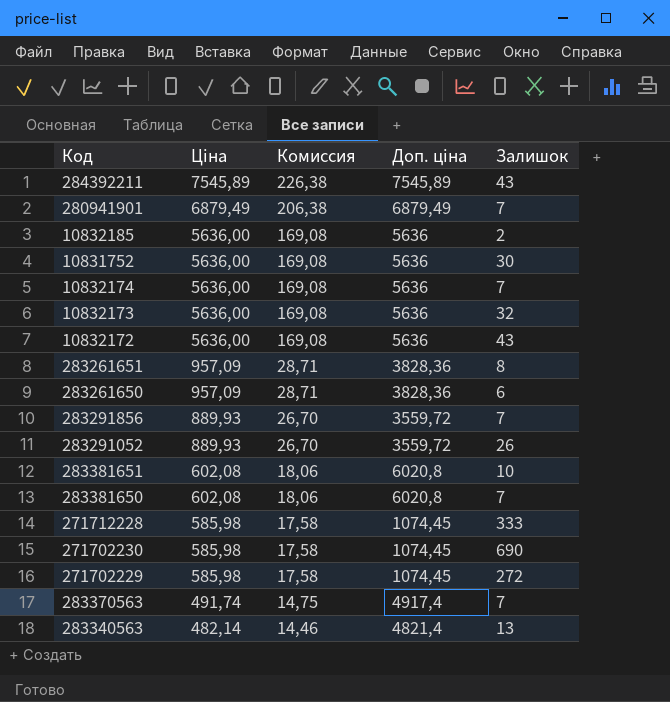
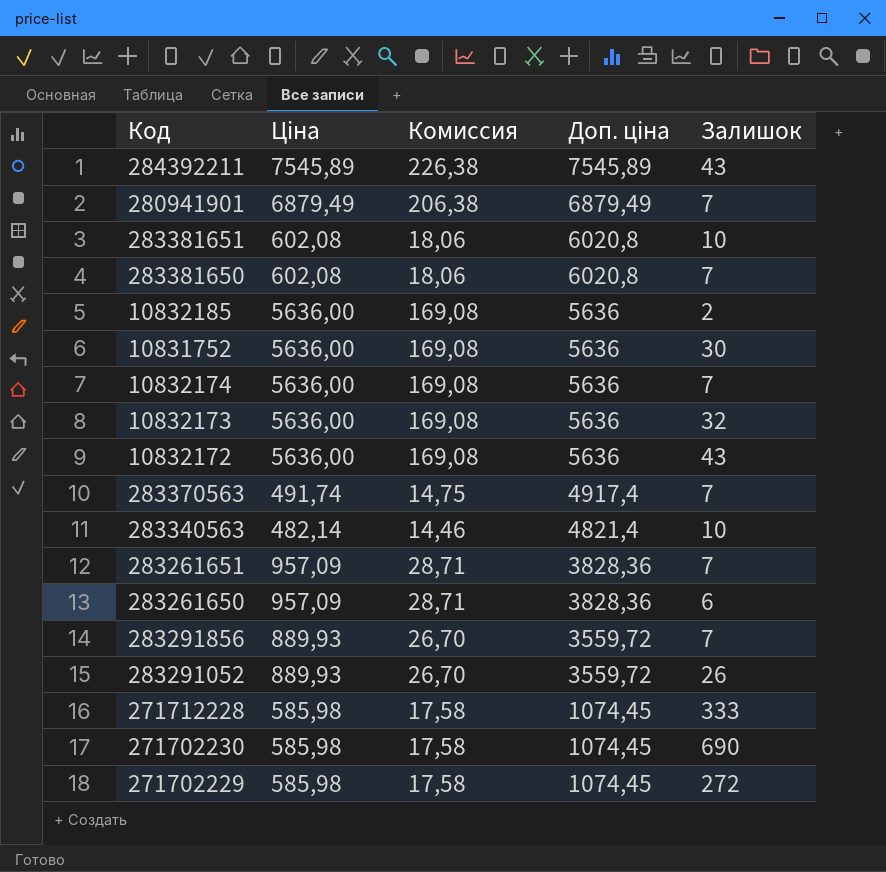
row order: Ціна descending -> Доп. ціна descending
283340563 | Залишок: 13 -> 10
283261651 | Залишок: 8 -> 7

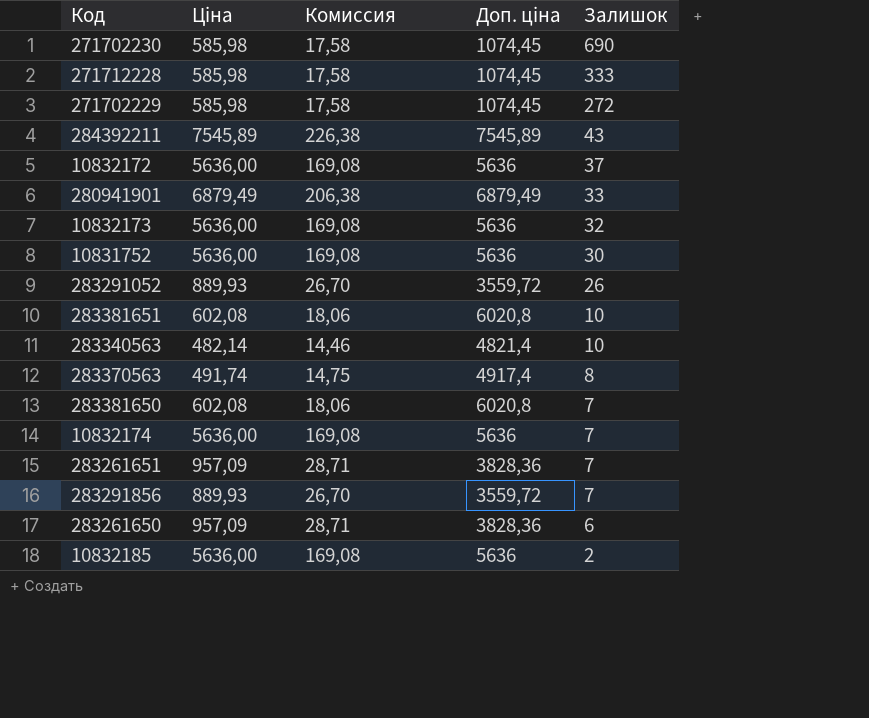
row order: Доп. ціна descending -> Залишок descending
10832172 | Залишок: 43 -> 37
280941901 | Залишок: 7 -> 33
283370563 | Залишок: 7 -> 8

